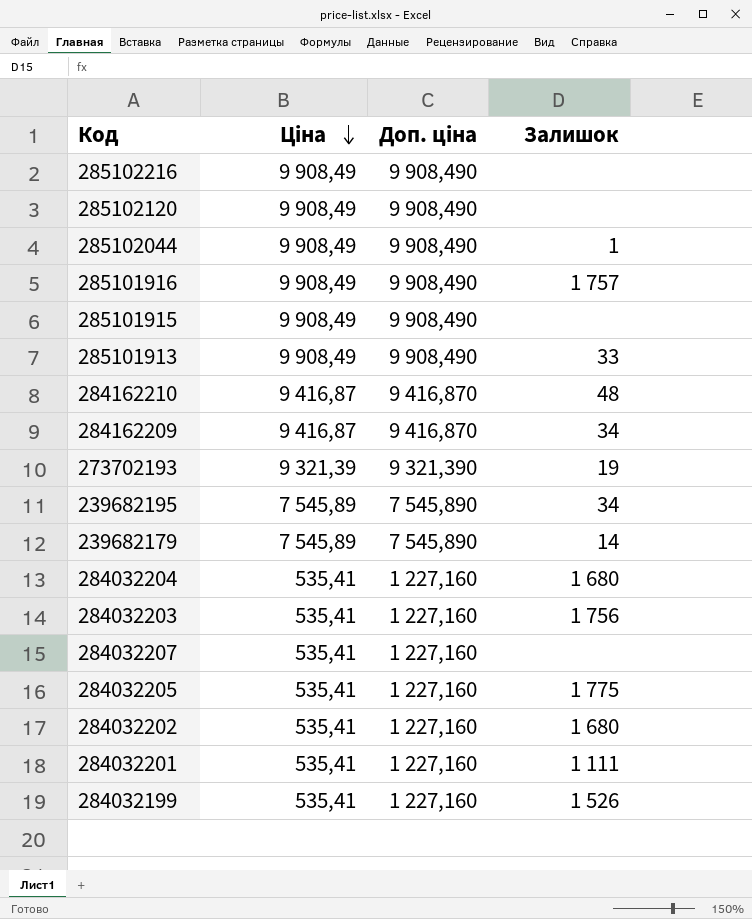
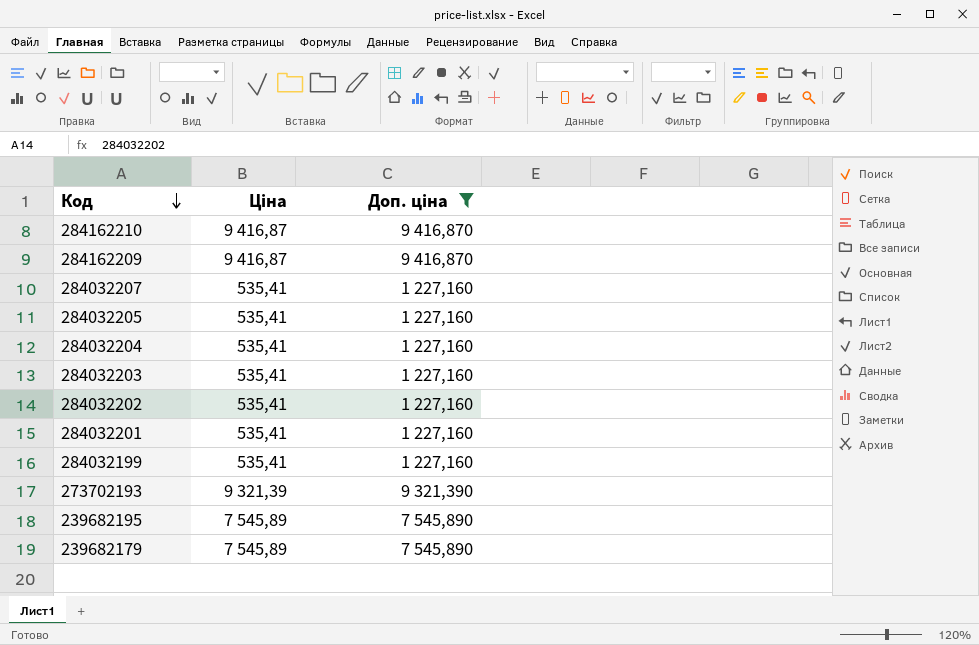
filter: none -> Доп. ціна != 9 908,490
row order: Ціна descending -> Код descending
column Залишок | position: 4 -> none

